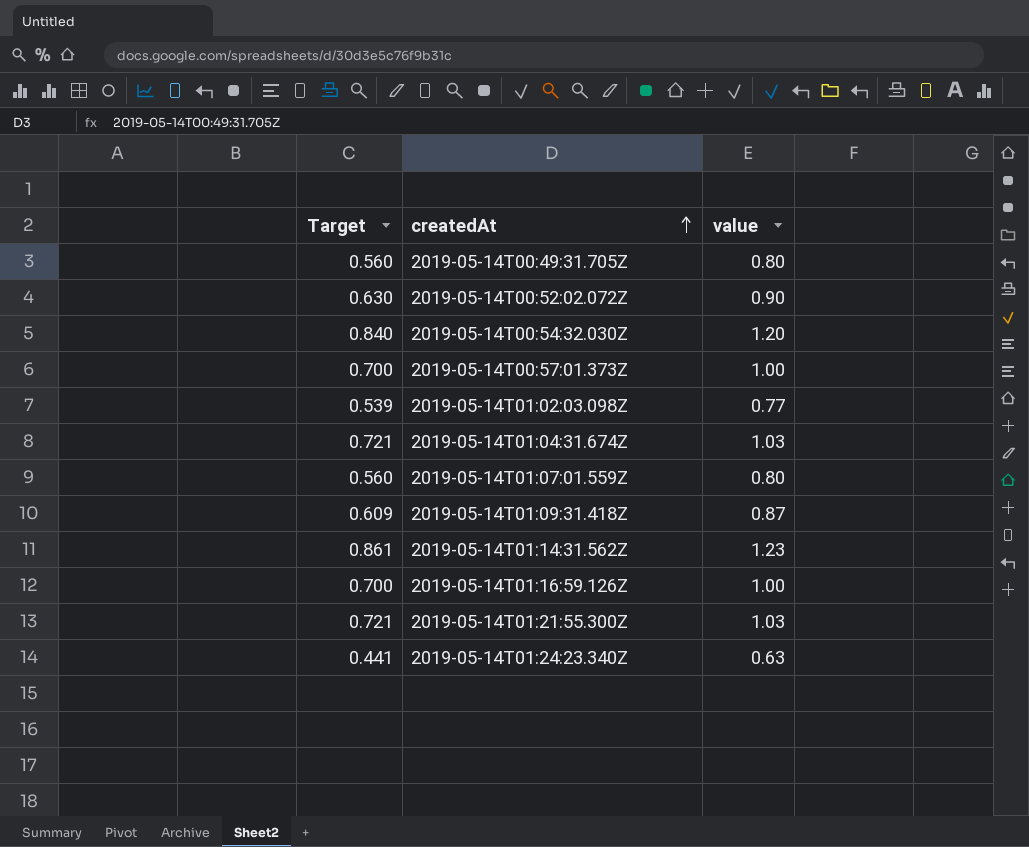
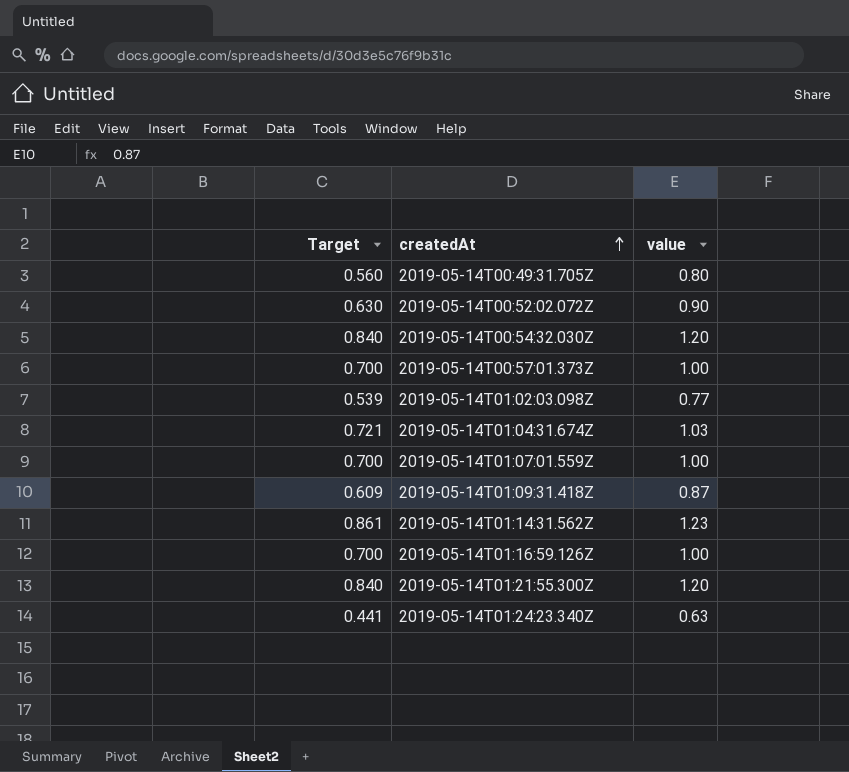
2019-05-14T01:07:01.559Z | Target: 0.560 -> 0.700
2019-05-14T01:07:01.559Z | value: 0.80 -> 1.00
2019-05-14T01:21:55.300Z | Target: 0.721 -> 0.840
2019-05-14T01:21:55.300Z | value: 1.03 -> 1.20

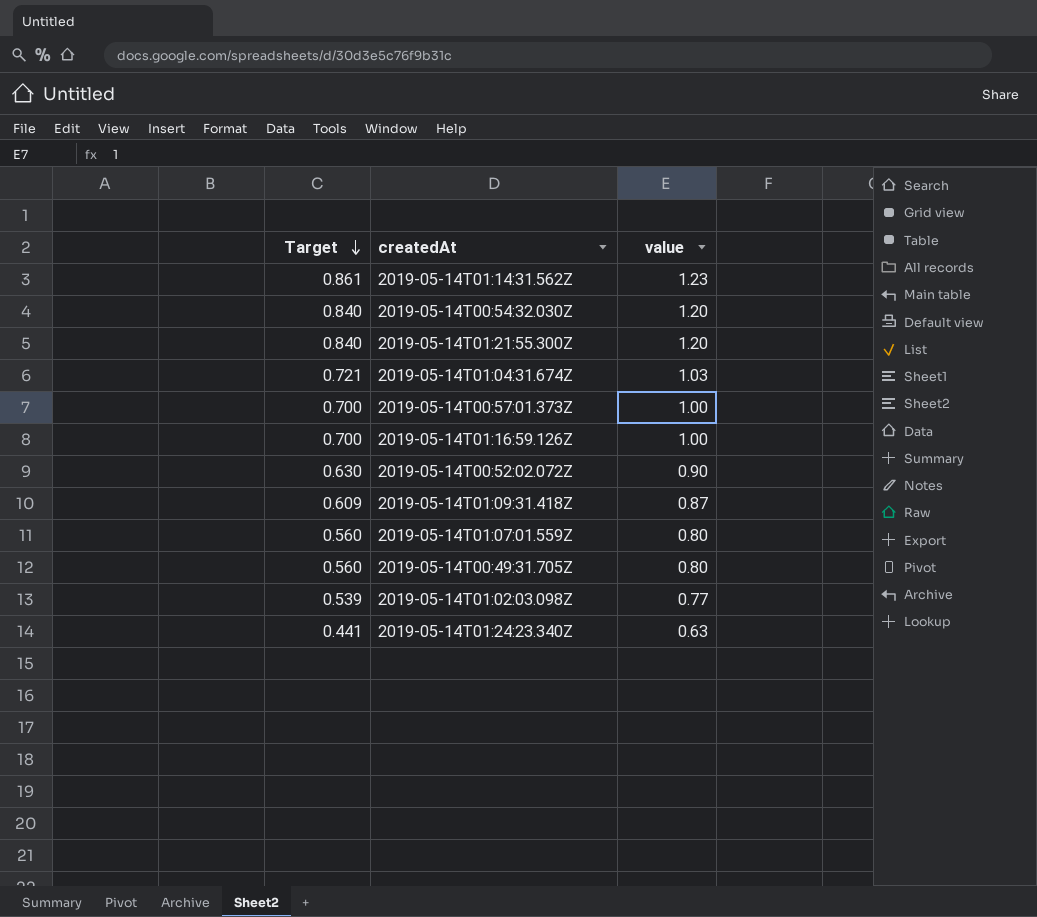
row order: createdAt ascending -> Target descending
2019-05-14T01:07:01.559Z | Target: 0.700 -> 0.560
2019-05-14T01:07:01.559Z | value: 1.00 -> 0.80

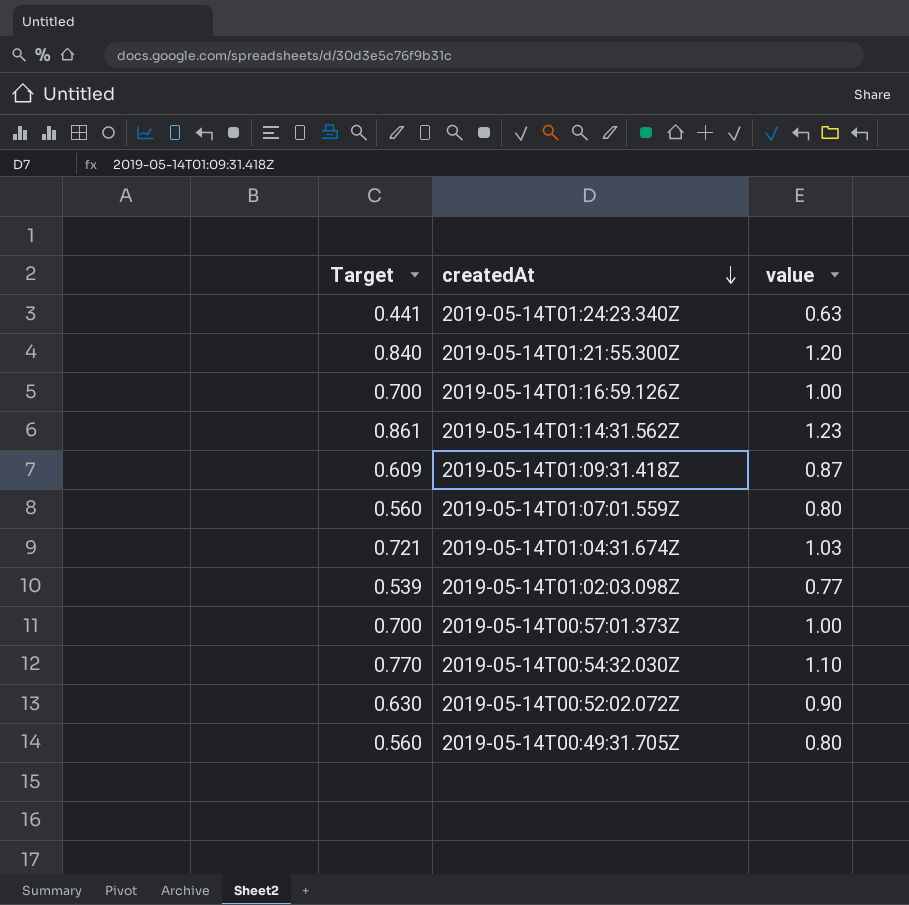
row order: Target descending -> createdAt descending
2019-05-14T00:54:32.030Z | Target: 0.840 -> 0.770
2019-05-14T00:54:32.030Z | value: 1.20 -> 1.10

